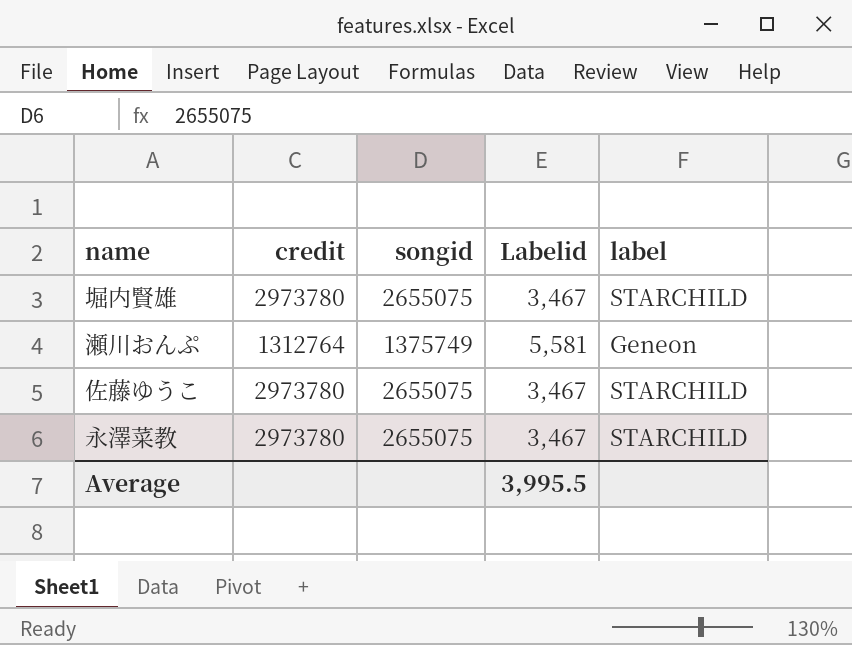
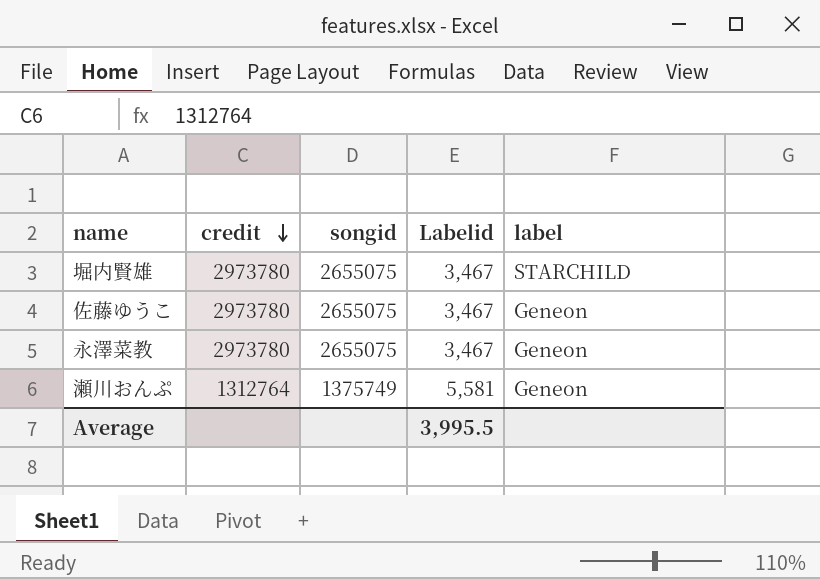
row order: none -> credit descending
佐藤ゆうこ | label: STARCHILD -> Geneon
永澤菜教 | label: STARCHILD -> Geneon

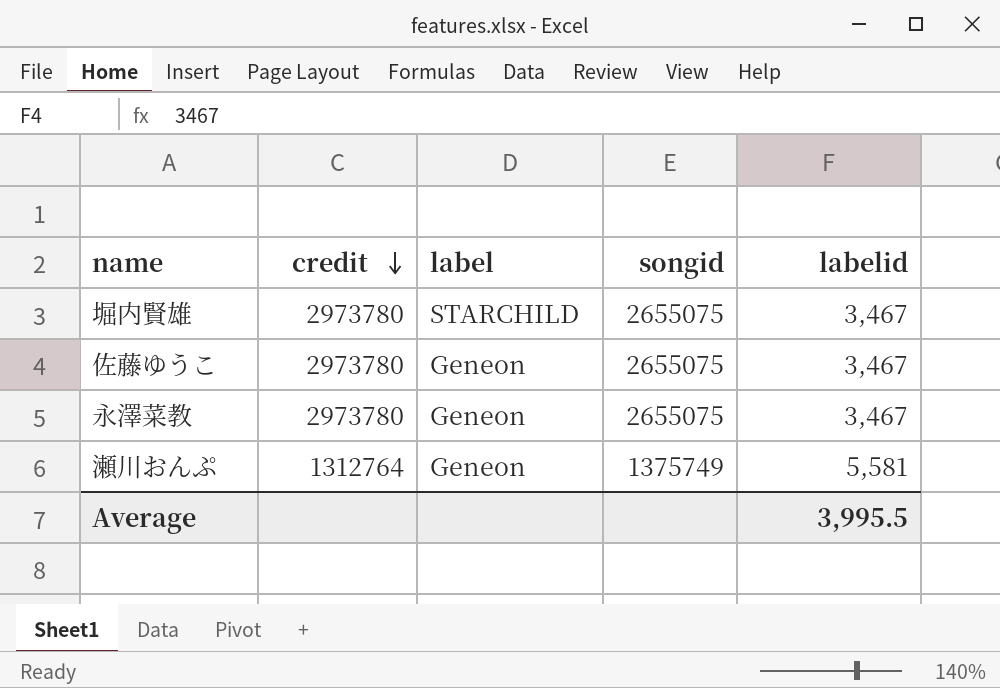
column label | position: 5 -> 3
column name: Labelid -> labelid

